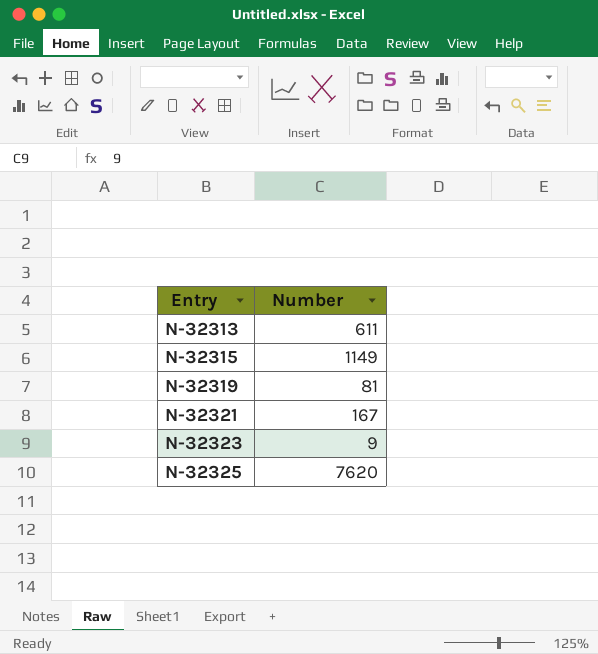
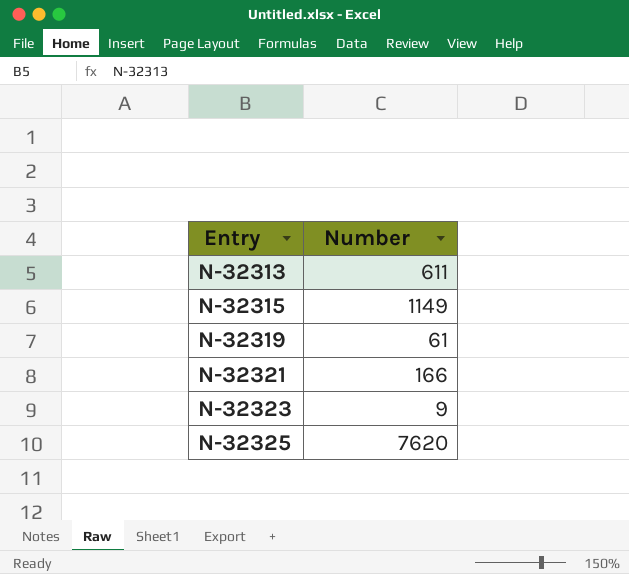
N-32319 | Number: 81 -> 61
N-32321 | Number: 167 -> 166

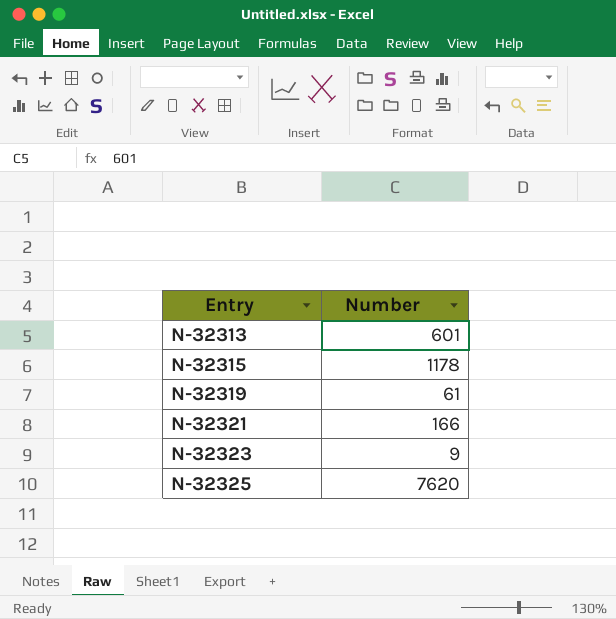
N-32313 | Number: 611 -> 601
N-32315 | Number: 1149 -> 1178

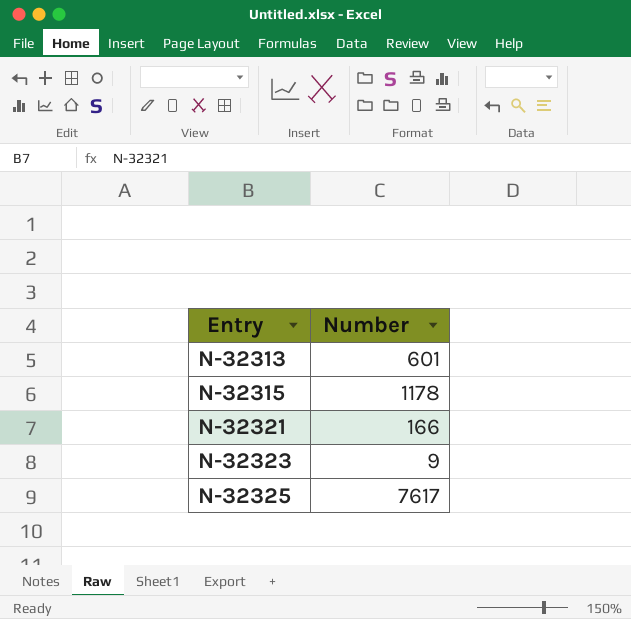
row N-32319: 61 -> none
N-32325 | Number: 7620 -> 7617

